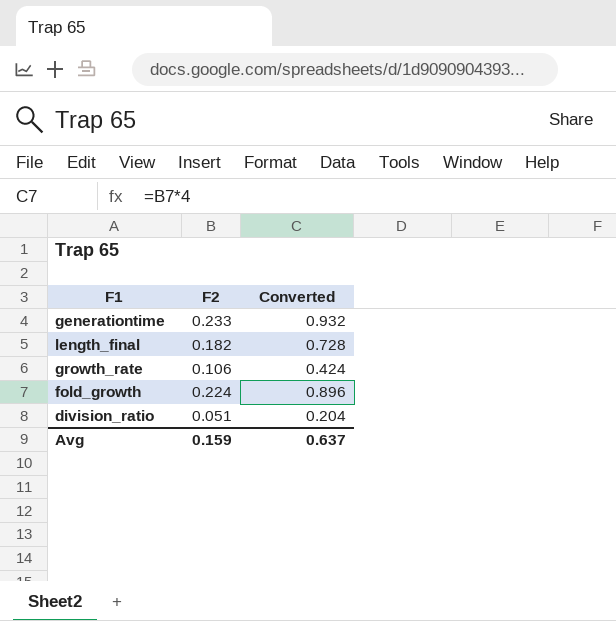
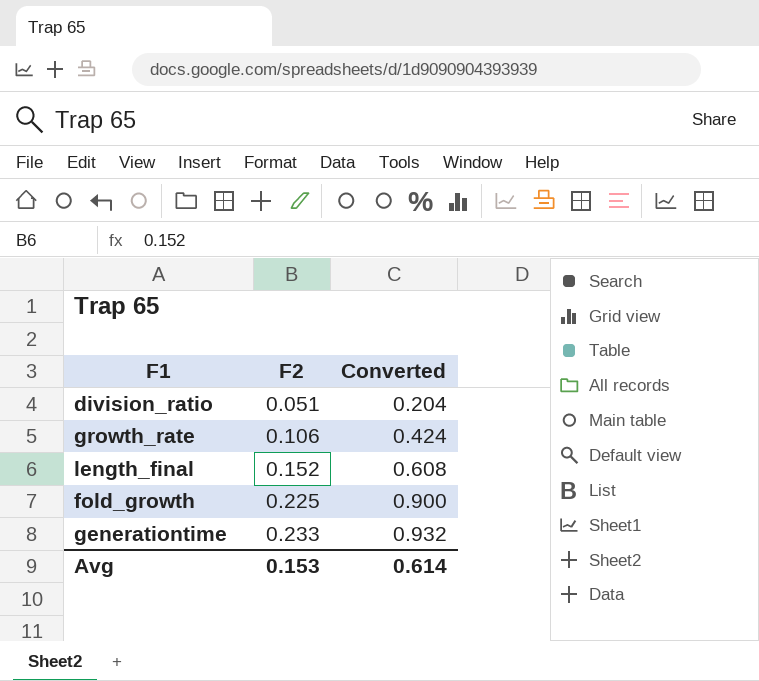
row order: none -> F2 ascending
length_final | F2: 0.182 -> 0.152
length_final | Converted: 0.728 -> 0.608
fold_growth | F2: 0.224 -> 0.225
fold_growth | Converted: 0.896 -> 0.900
Avg | F2: 0.159 -> 0.153
Avg | Converted: 0.637 -> 0.614

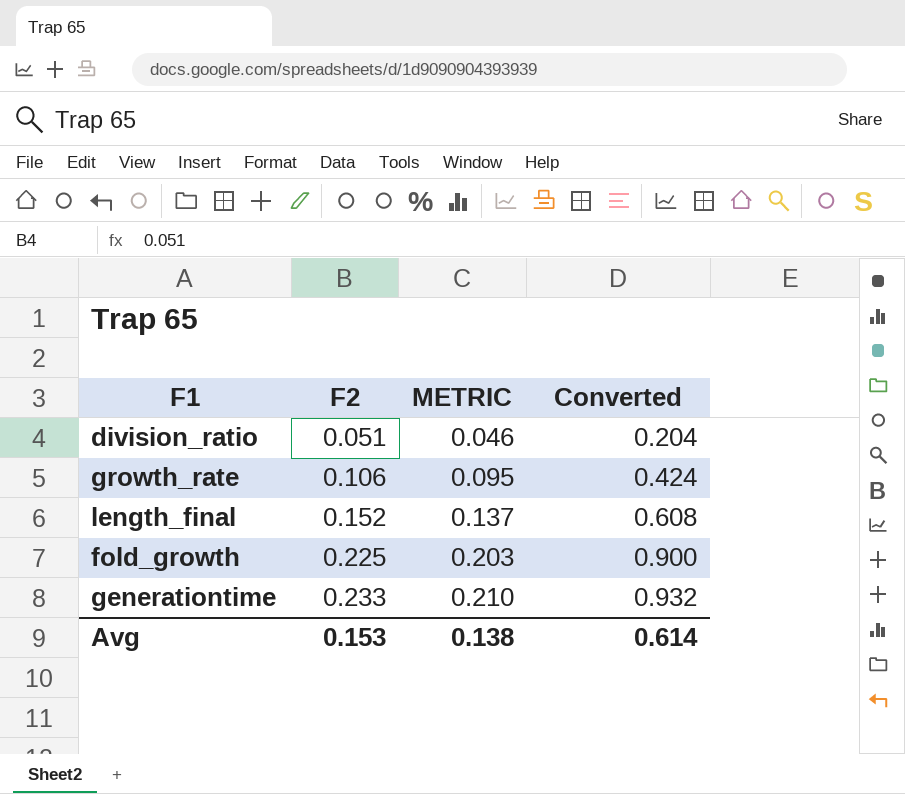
column METRIC | formula: none -> [F2] * 0.9

